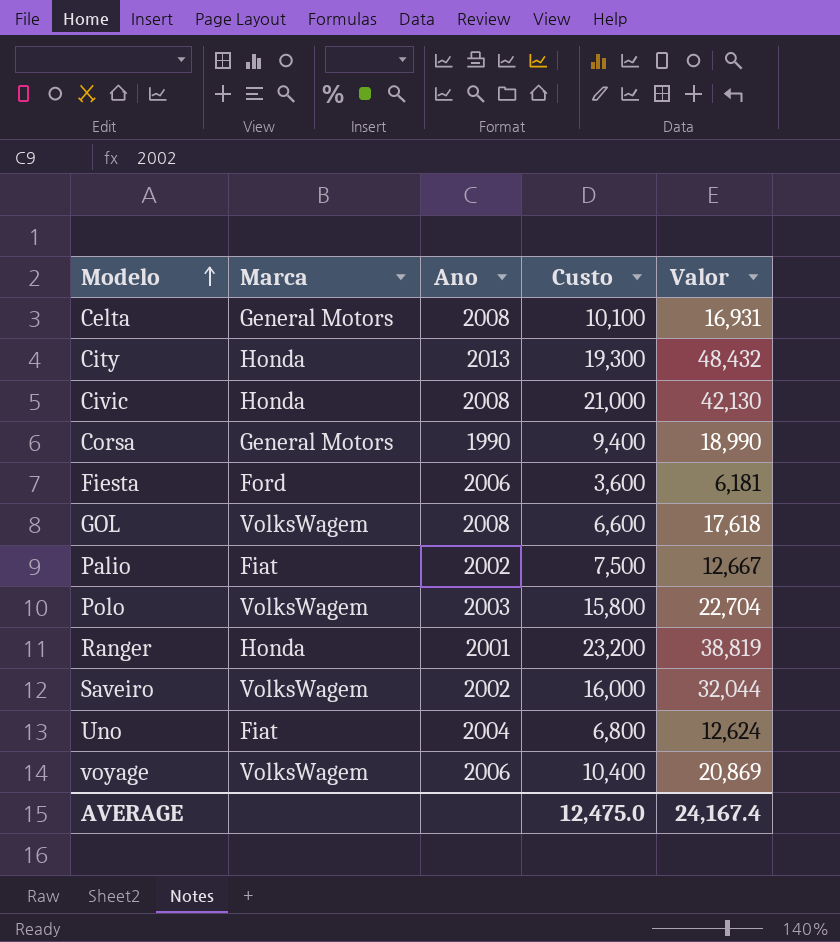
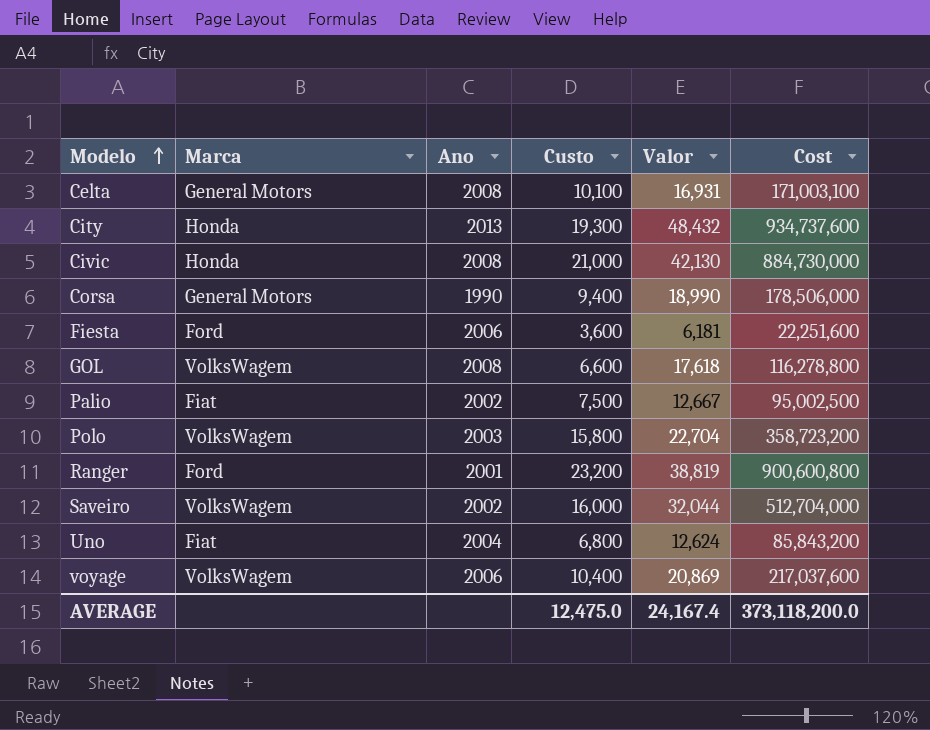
column Cost | formula: none -> [Custo] * [Valor]
Ranger | Marca: Honda -> Ford

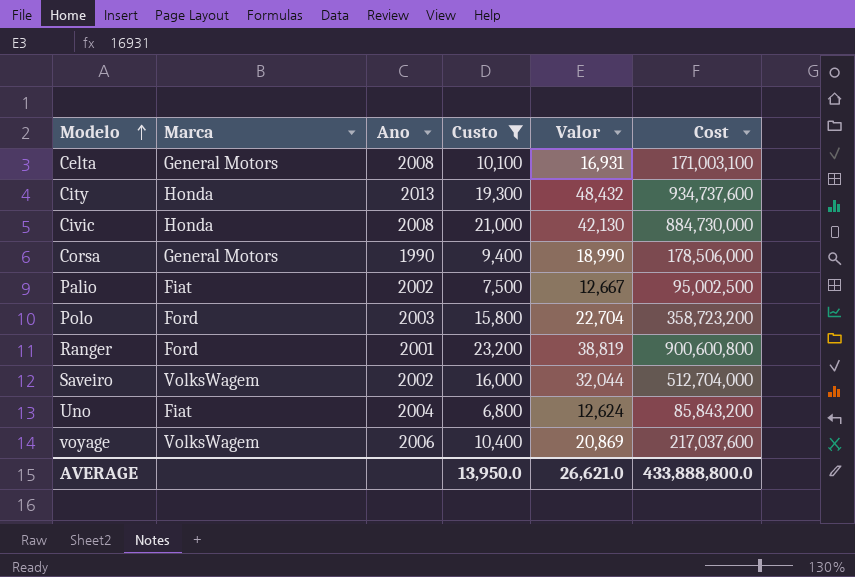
filter: none -> Custo >= 6,800
Polo | Marca: VolksWagem -> Ford
AVERAGE | Custo: 12,475.0 -> 13,950.0
AVERAGE | Valor: 24,167.4 -> 26,621.0
AVERAGE | Cost: 373,118,200.0 -> 433,888,800.0

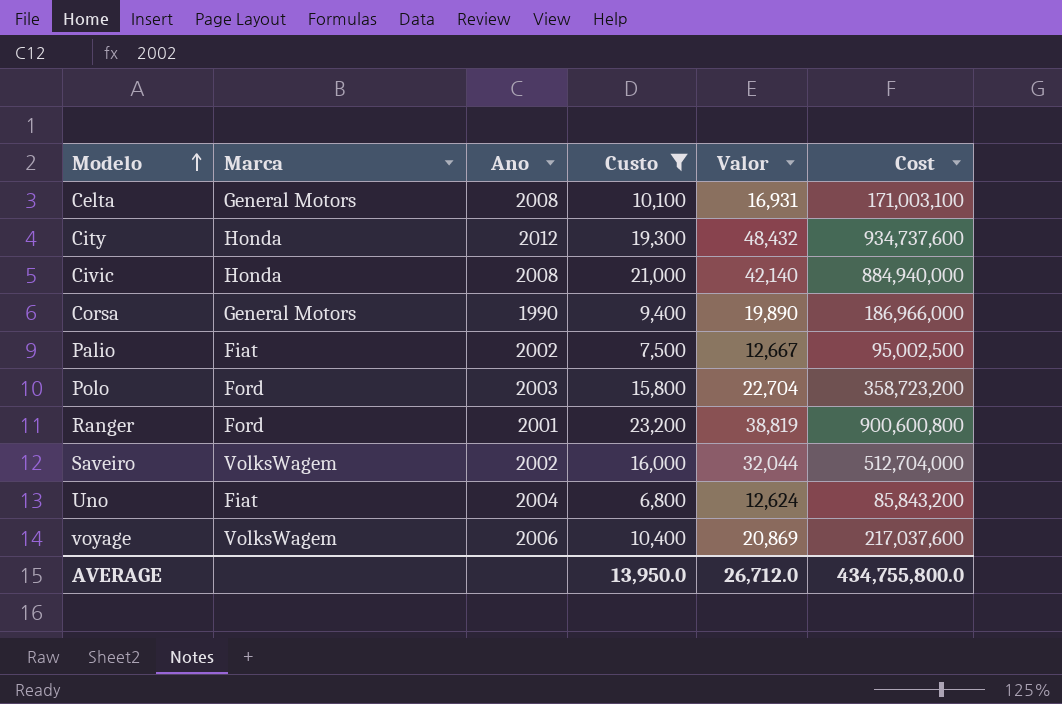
City | Ano: 2013 -> 2012
Civic | Valor: 42,130 -> 42,140
Civic | Cost: 884,730,000 -> 884,940,000
Corsa | Valor: 18,990 -> 19,890
Corsa | Cost: 178,506,000 -> 186,966,000
AVERAGE | Valor: 26,621.0 -> 26,712.0
AVERAGE | Cost: 433,888,800.0 -> 434,755,800.0

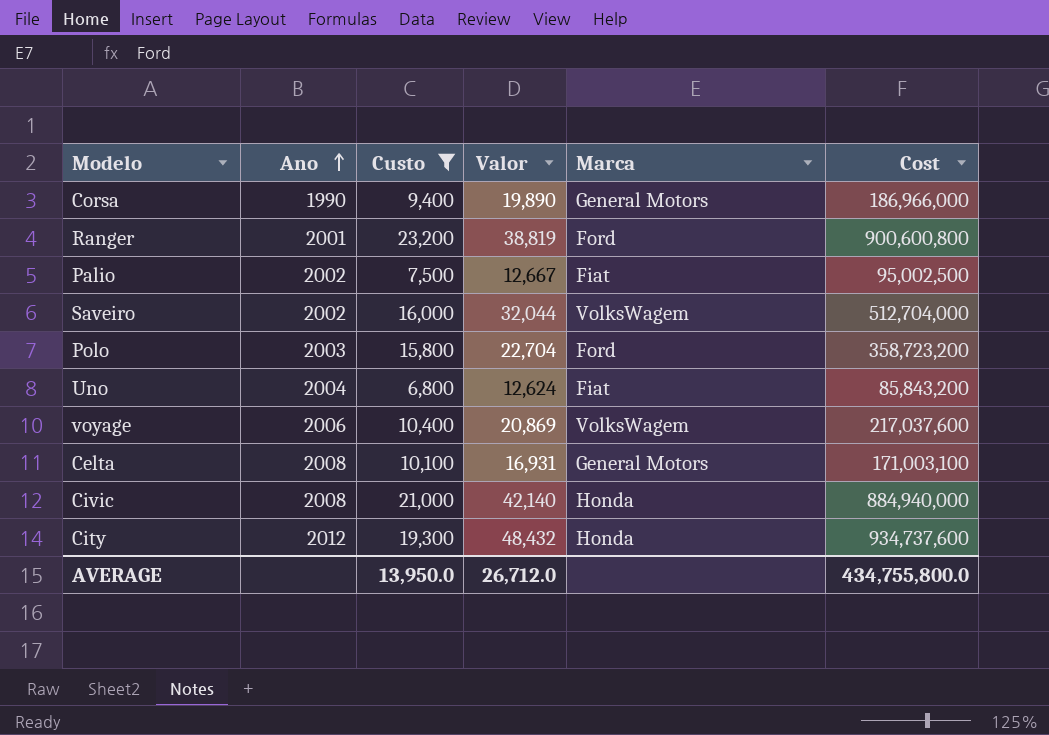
row order: Modelo ascending -> Ano ascending
column Marca | position: 2 -> 5

